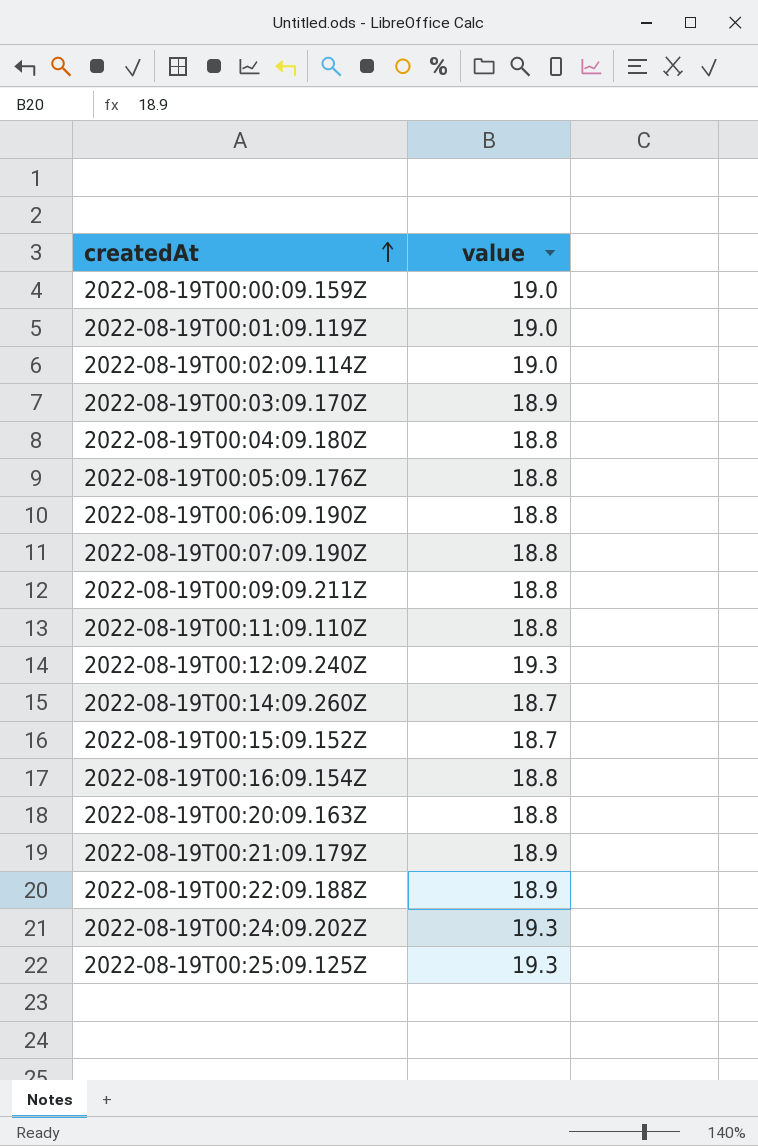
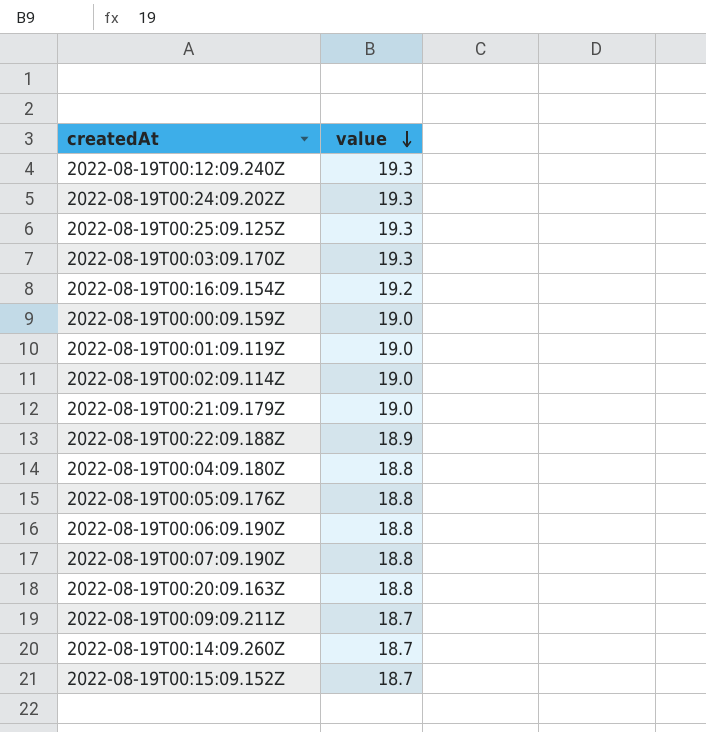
row order: createdAt ascending -> value descending
row 2022-08-19T00:11:09.110Z: 18.8 -> none
2022-08-19T00:03:09.170Z | value: 18.9 -> 19.3
2022-08-19T00:16:09.154Z | value: 18.8 -> 19.2
2022-08-19T00:21:09.179Z | value: 18.9 -> 19.0
2022-08-19T00:09:09.211Z | value: 18.8 -> 18.7

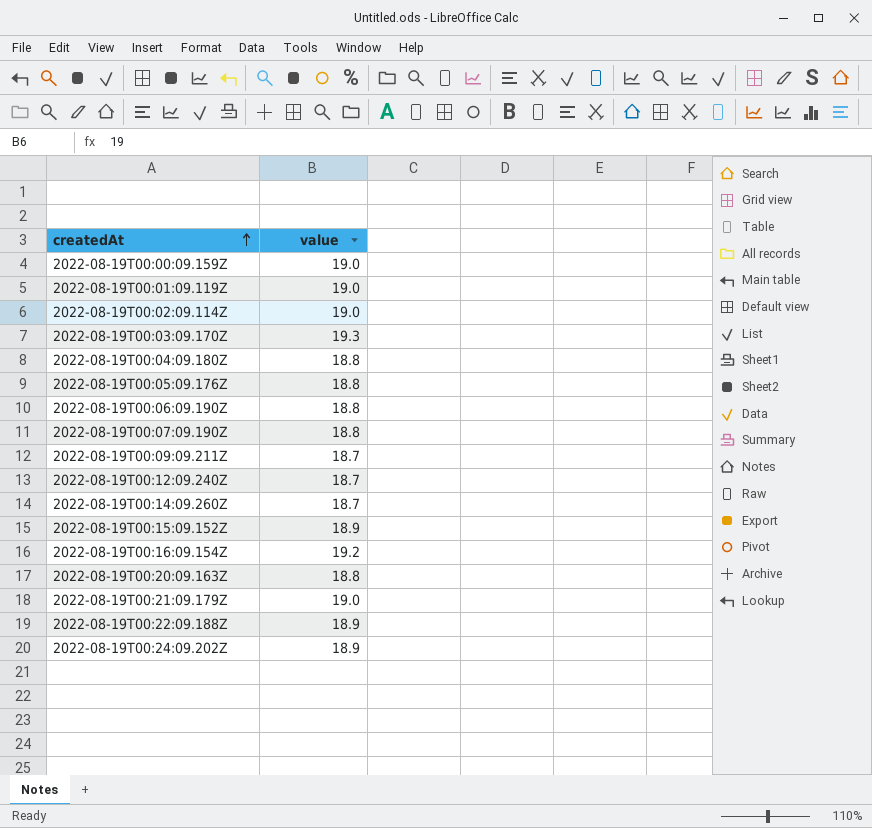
row order: value descending -> createdAt ascending
row 2022-08-19T00:25:09.125Z: 19.3 -> none
2022-08-19T00:12:09.240Z | value: 19.3 -> 18.7
2022-08-19T00:15:09.152Z | value: 18.7 -> 18.9
2022-08-19T00:24:09.202Z | value: 19.3 -> 18.9

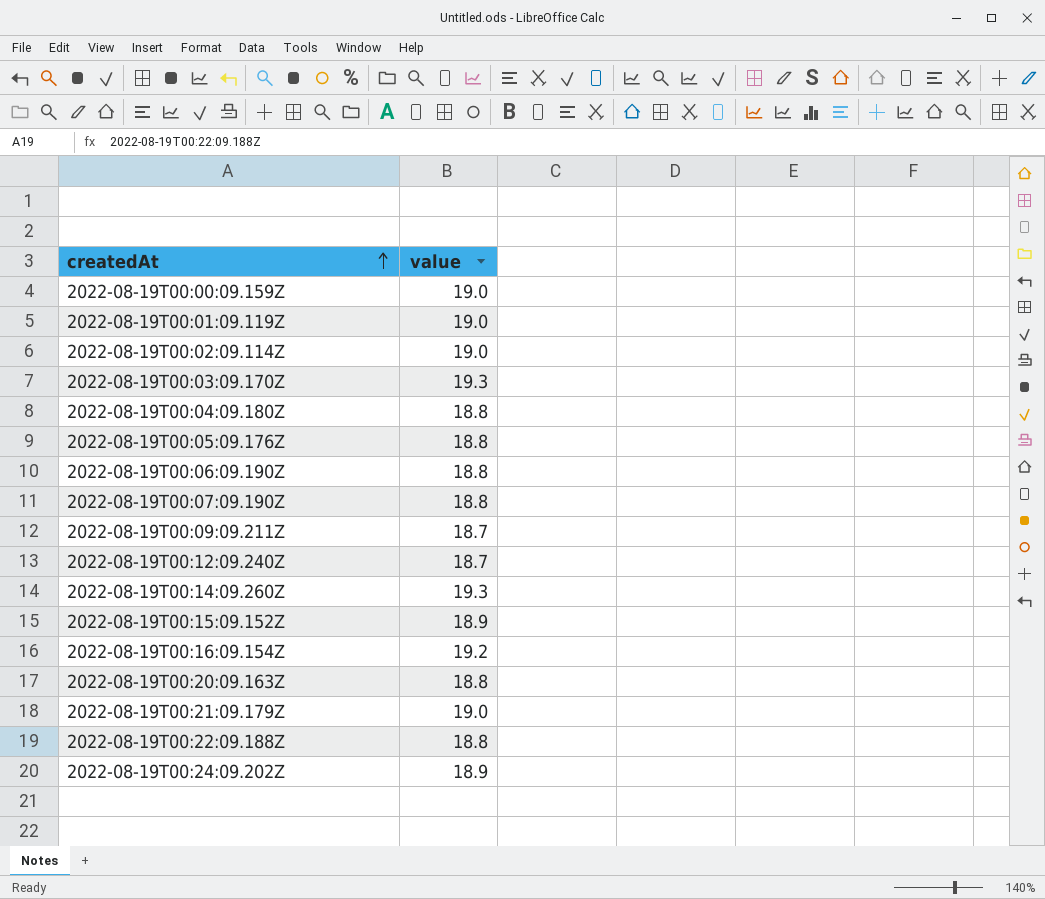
2022-08-19T00:14:09.260Z | value: 18.7 -> 19.3
2022-08-19T00:22:09.188Z | value: 18.9 -> 18.8

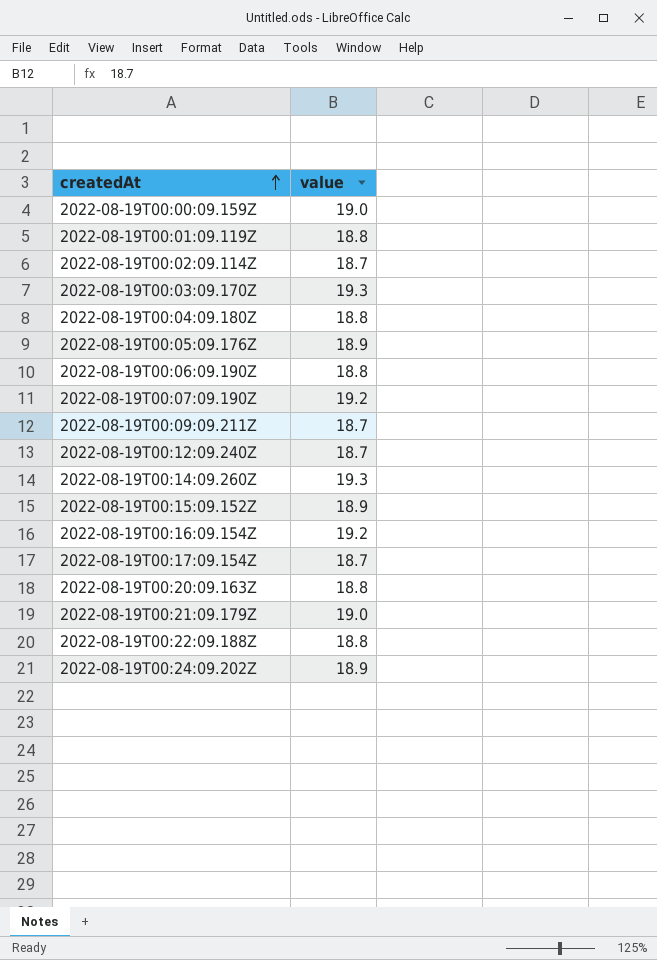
2022-08-19T00:01:09.119Z | value: 19.0 -> 18.8
2022-08-19T00:02:09.114Z | value: 19.0 -> 18.7
2022-08-19T00:05:09.176Z | value: 18.8 -> 18.9
2022-08-19T00:07:09.190Z | value: 18.8 -> 19.2
row 2022-08-19T00:17:09.154Z: none -> 18.7

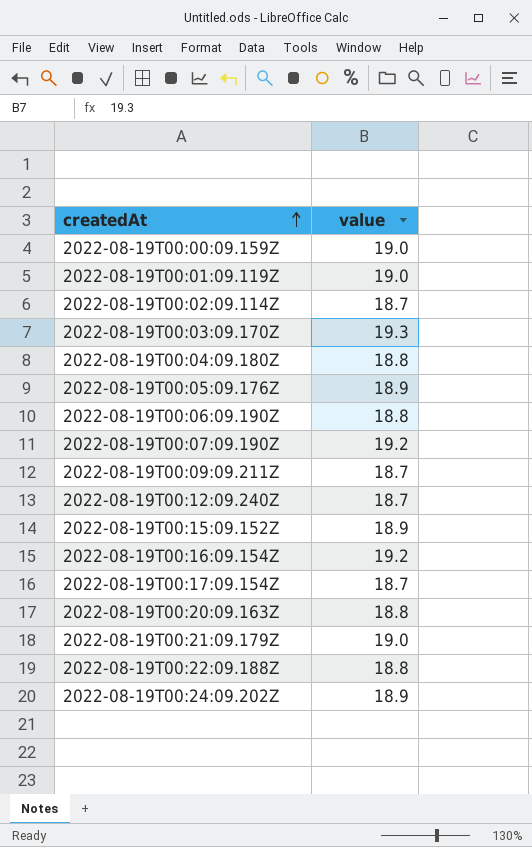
row 2022-08-19T00:14:09.260Z: 19.3 -> none
2022-08-19T00:01:09.119Z | value: 18.8 -> 19.0

